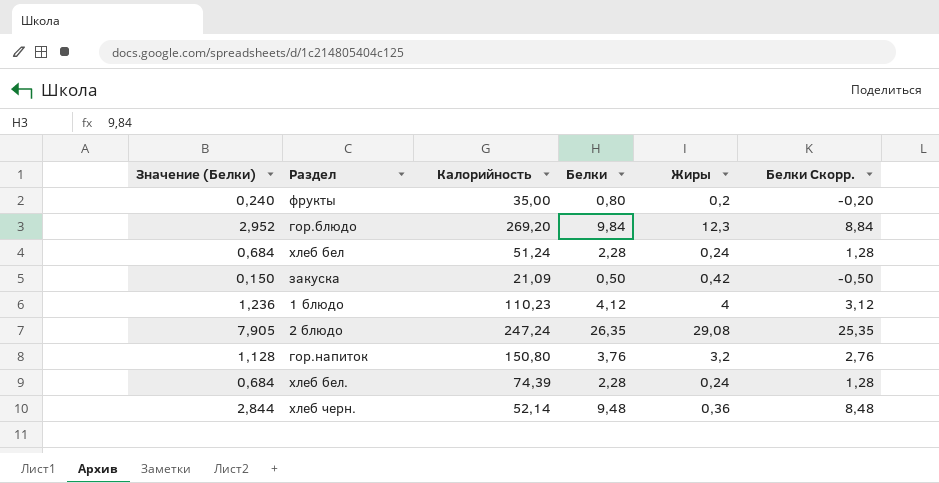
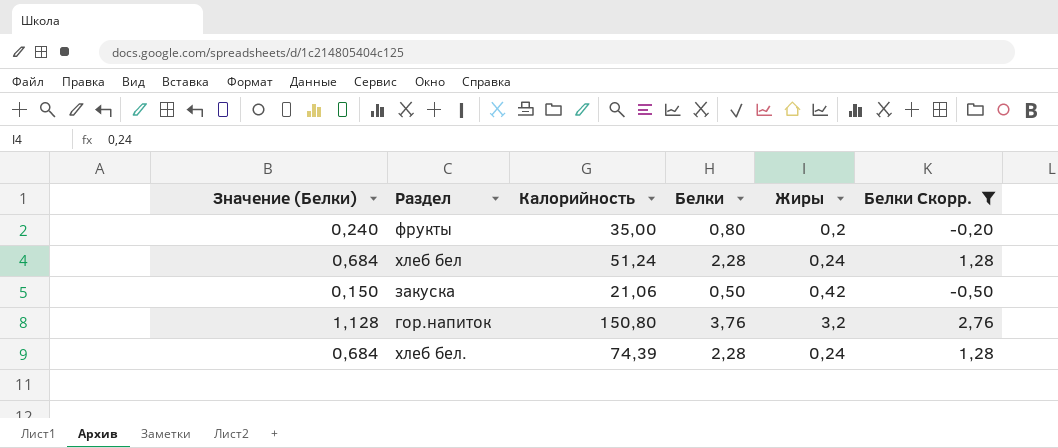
filter: none -> Белки Скорр. <= 2,76
закуска | Калорийность: 21,09 -> 21,06

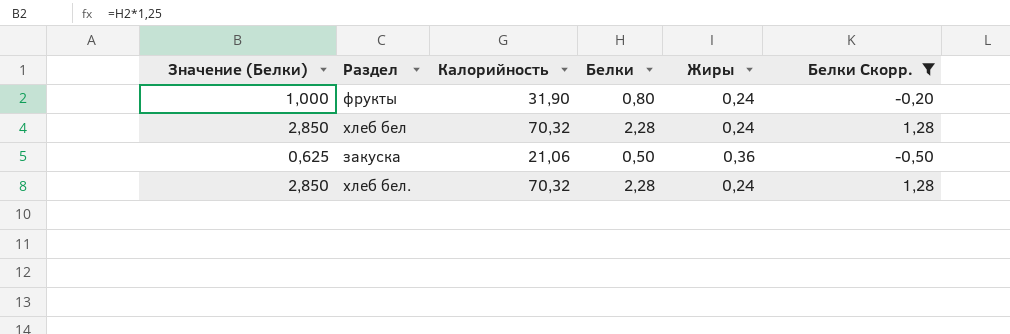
column Значение (Белки) | formula: [Белки] * 0,3 -> [Белки] * 1,25
row гор.напиток: 1,128 | 150,80 | 3,76 | 3,2 | 2,76 -> none
фрукты | Калорийность: 35,00 -> 31,90
фрукты | Жиры: 0,2 -> 0,24
хлеб бел | Калорийность: 51,24 -> 70,32
закуска | Жиры: 0,42 -> 0,36
хлеб бел. | Калорийность: 74,39 -> 70,32

